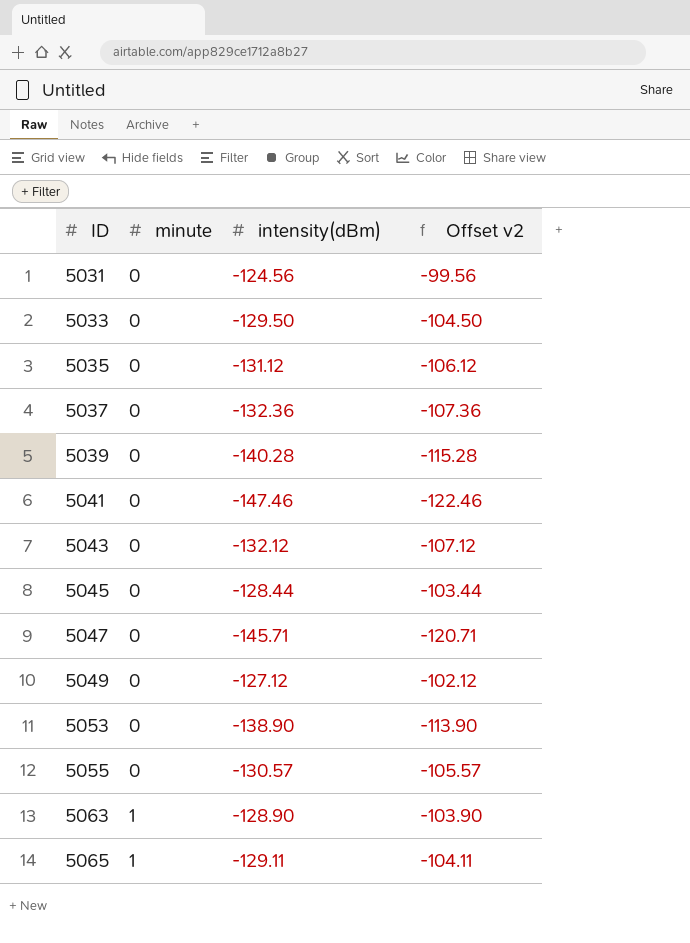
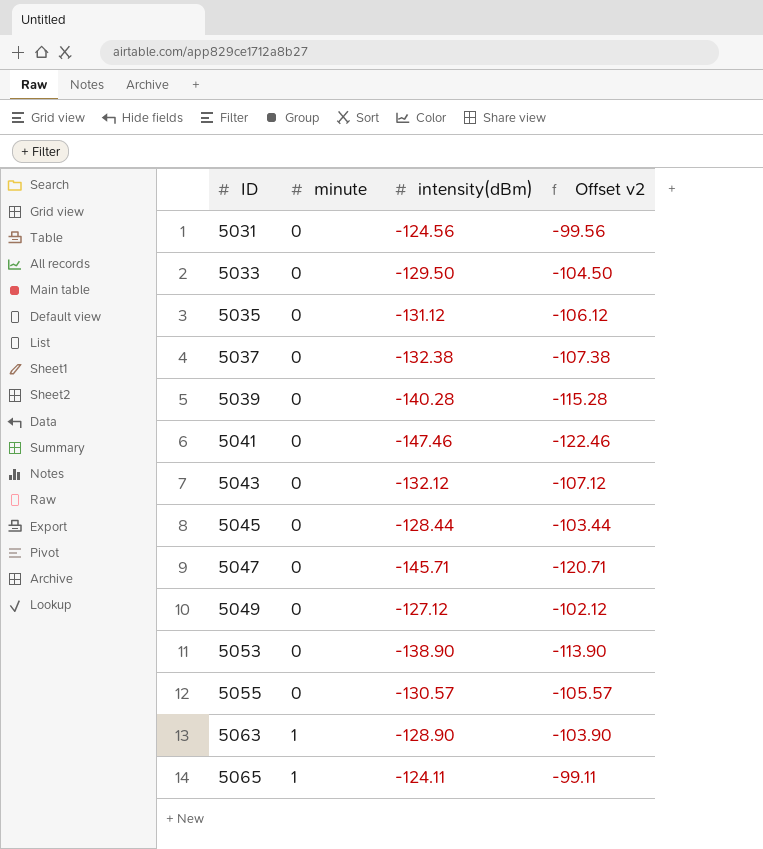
5037 | intensity(dBm): -132.36 -> -132.38
5037 | Offset v2: -107.36 -> -107.38
5065 | intensity(dBm): -129.11 -> -124.11
5065 | Offset v2: -104.11 -> -99.11

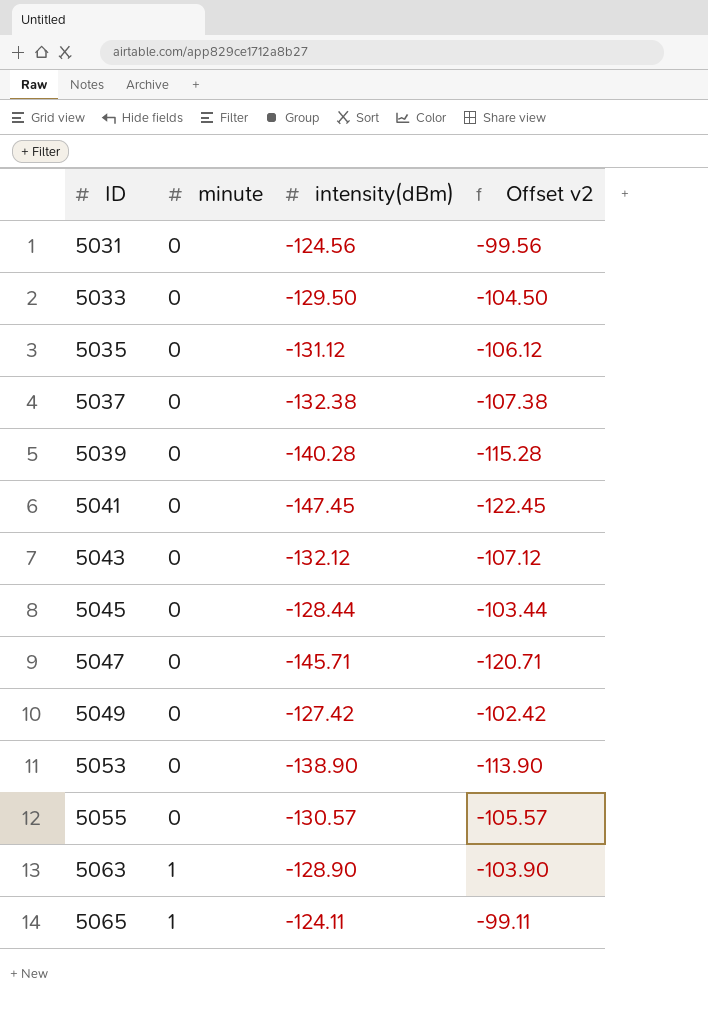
5041 | intensity(dBm): -147.46 -> -147.45
5041 | Offset v2: -122.46 -> -122.45
5049 | intensity(dBm): -127.12 -> -127.42
5049 | Offset v2: -102.12 -> -102.42

